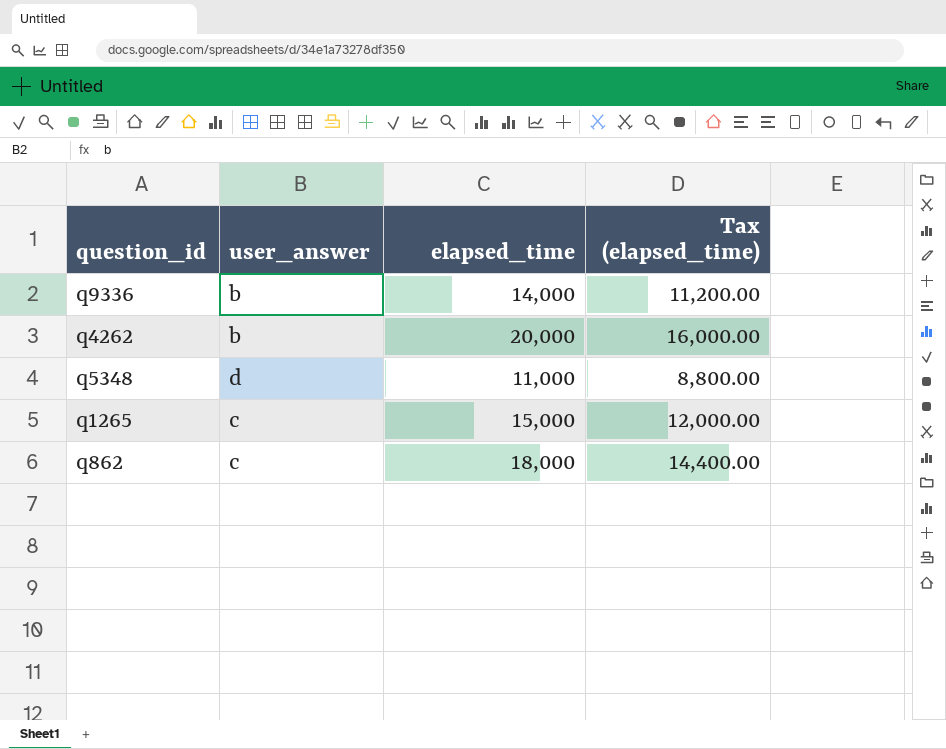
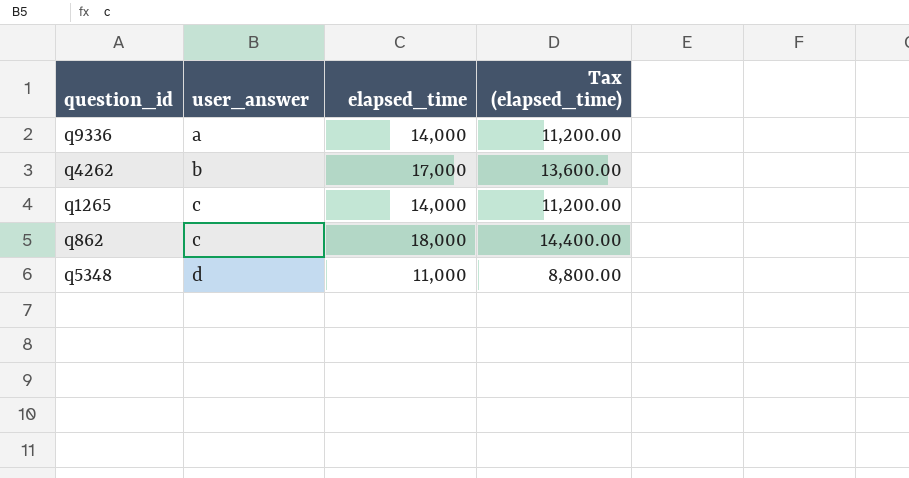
row order: none -> user_answer ascending
q9336 | user_answer: b -> a
q4262 | elapsed_time: 20,000 -> 17,000
q4262 | Tax (elapsed_time): 16,000.00 -> 13,600.00
q1265 | elapsed_time: 15,000 -> 14,000
q1265 | Tax (elapsed_time): 12,000.00 -> 11,200.00

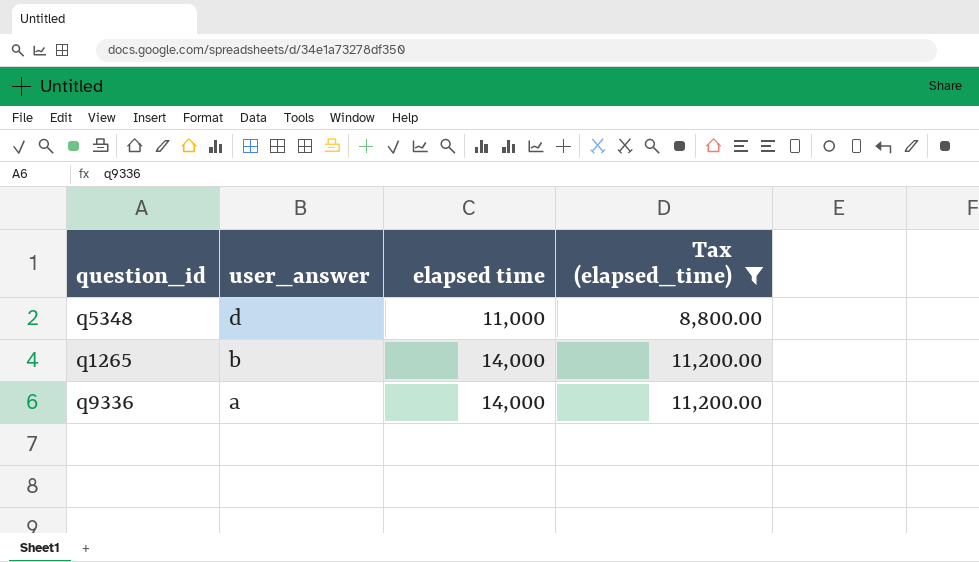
filter: none -> Tax (elapsed_time) <= 11,200.00
row order: user_answer ascending -> user_answer descending
column name: elapsed_time -> elapsed time
q1265 | user_answer: c -> b

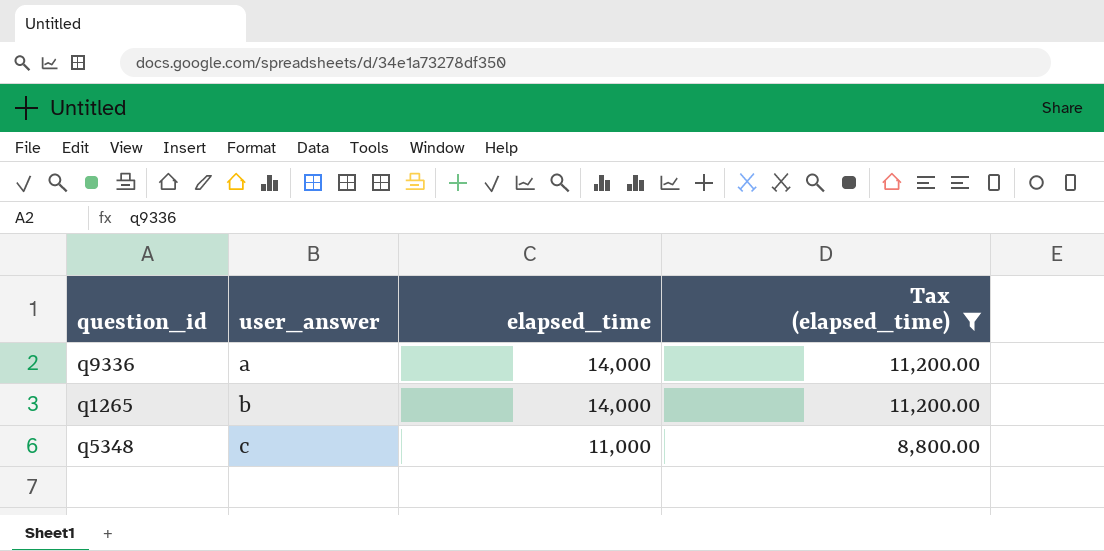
row order: user_answer descending -> user_answer ascending
column name: elapsed time -> elapsed_time
q5348 | user_answer: d -> c

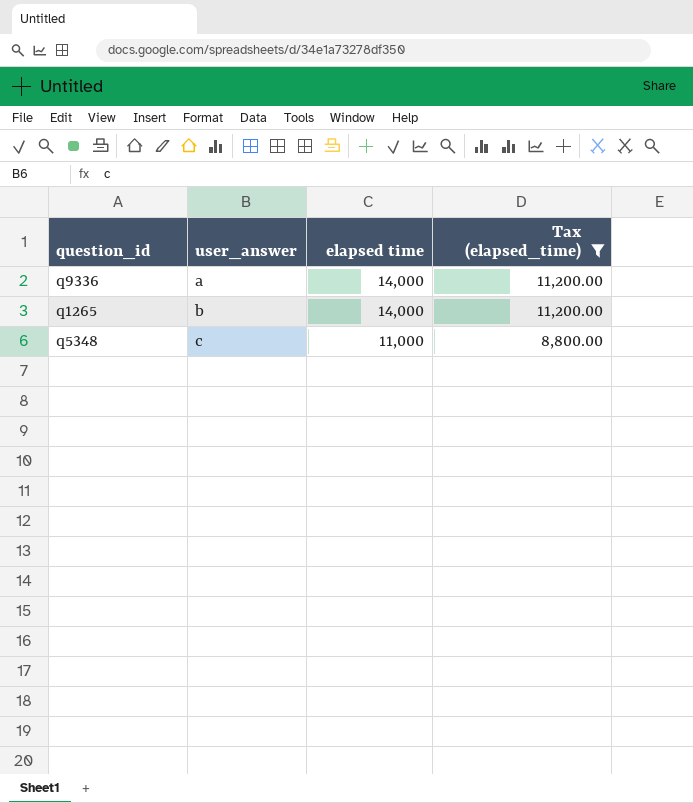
column name: elapsed_time -> elapsed time

